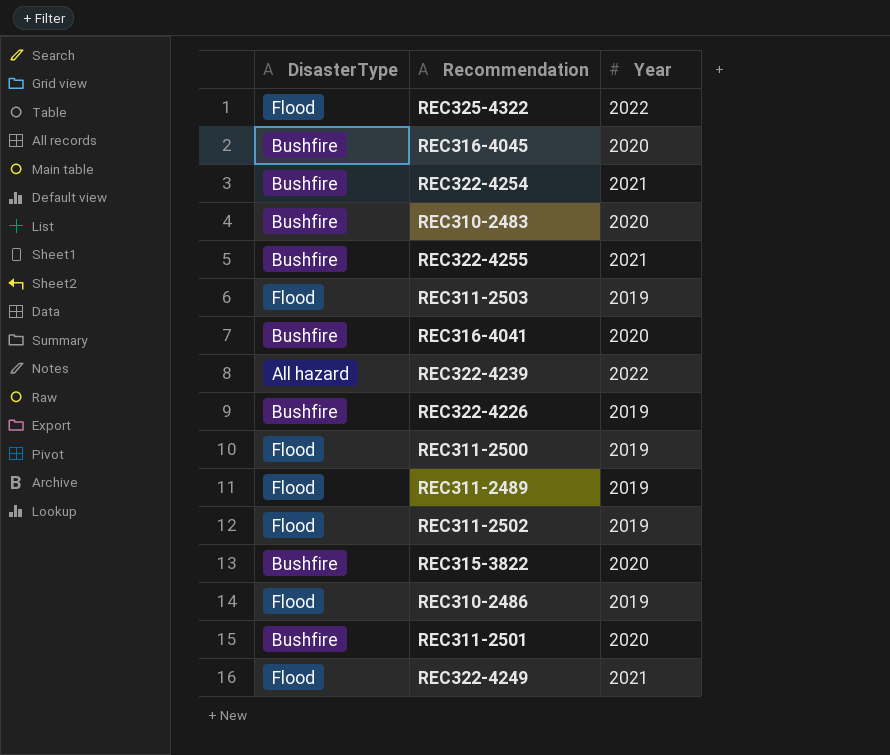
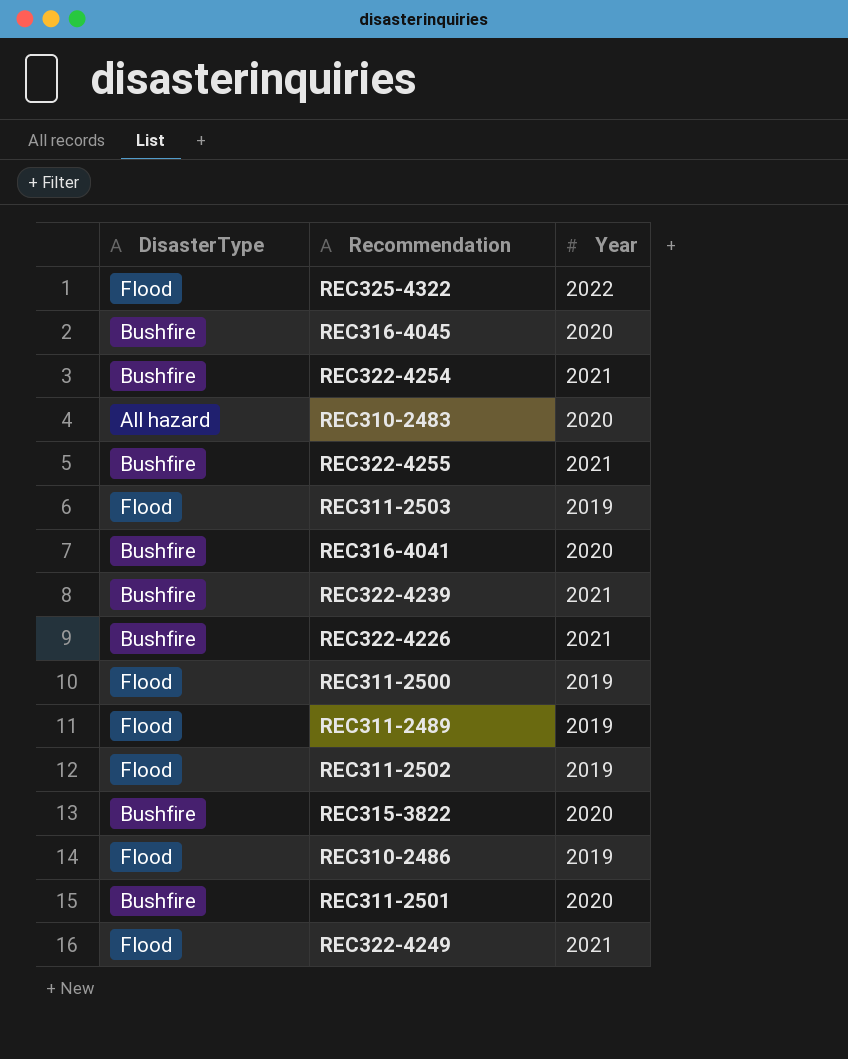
REC310-2483 | DisasterType: Bushfire -> All hazard
REC322-4239 | DisasterType: All hazard -> Bushfire
REC322-4239 | Year: 2022 -> 2021
REC322-4226 | Year: 2019 -> 2021

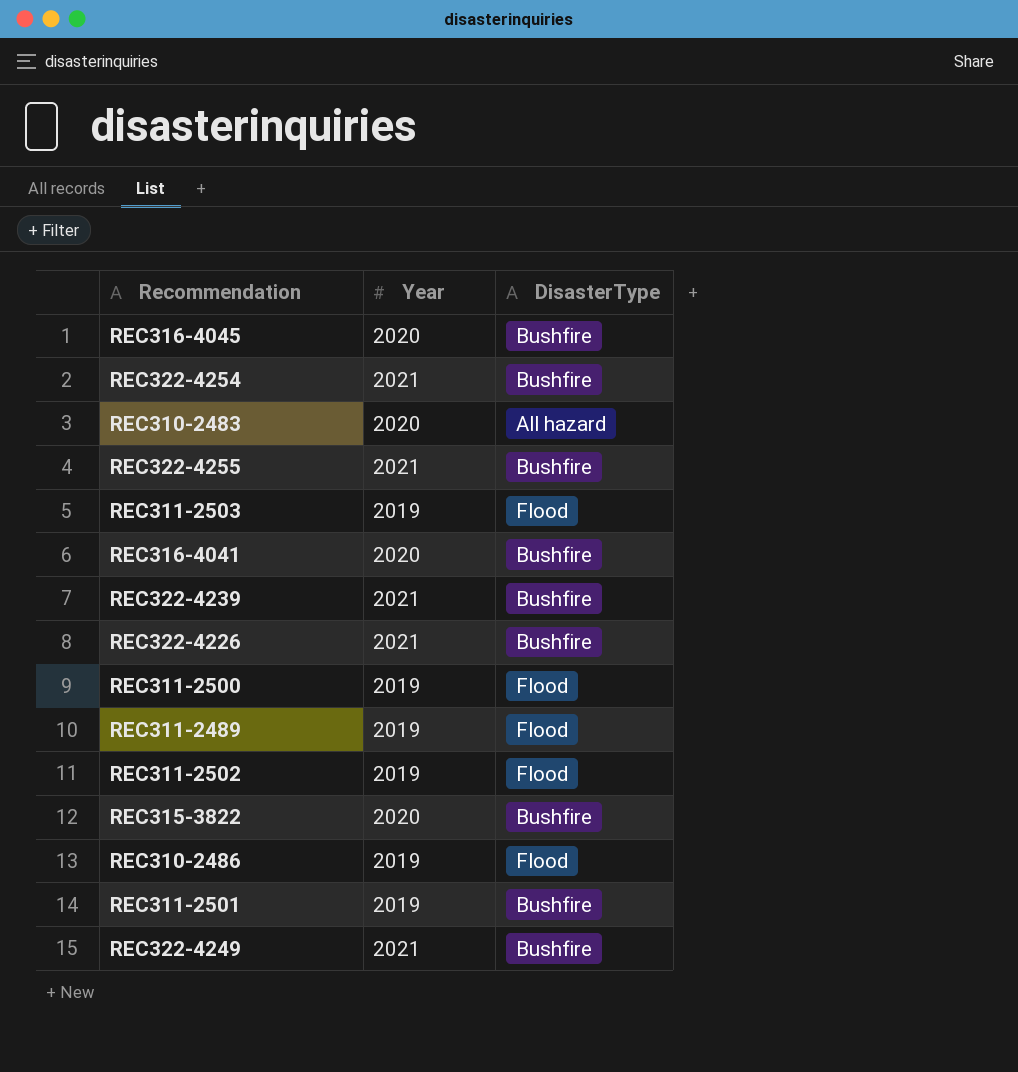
column DisasterType | position: 1 -> 3
row REC325-4322: Flood | 2022 -> none
REC311-2501 | Year: 2020 -> 2019
REC322-4249 | DisasterType: Flood -> Bushfire

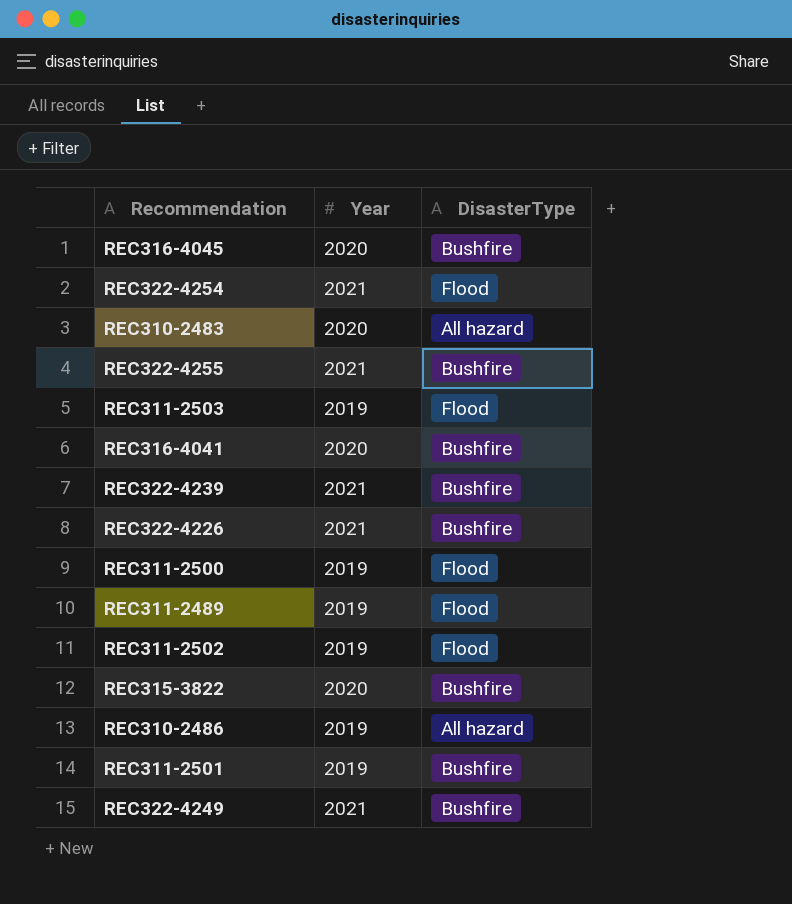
REC322-4254 | DisasterType: Bushfire -> Flood
REC310-2486 | DisasterType: Flood -> All hazard

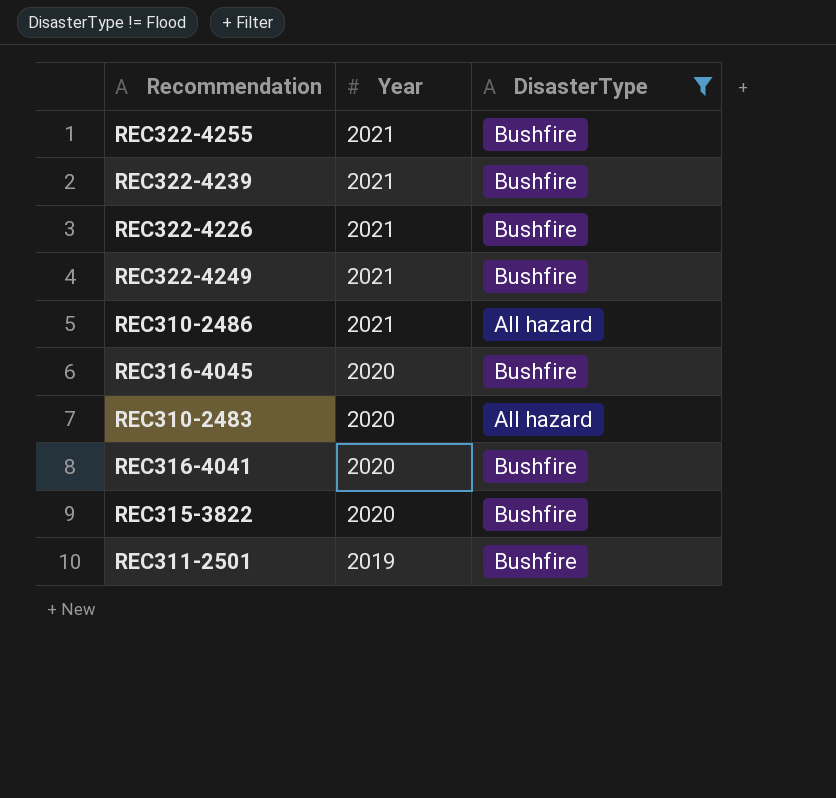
filter: none -> DisasterType != Flood
row order: none -> Year descending
REC310-2486 | Year: 2019 -> 2021

